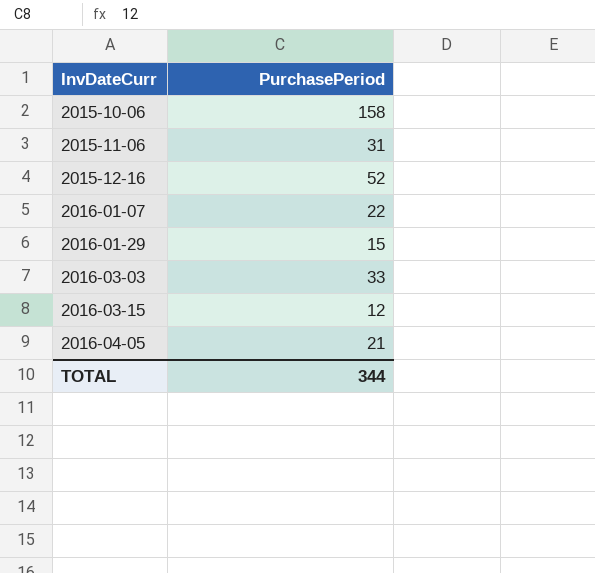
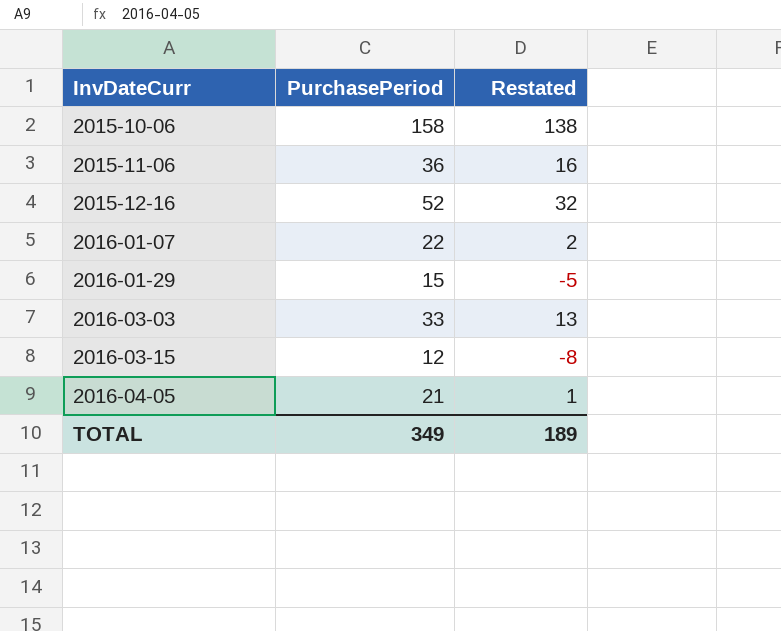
column Restated | formula: none -> [PurchasePeriod] - 20
2015-11-06 | PurchasePeriod: 31 -> 36
TOTAL | PurchasePeriod: 344 -> 349

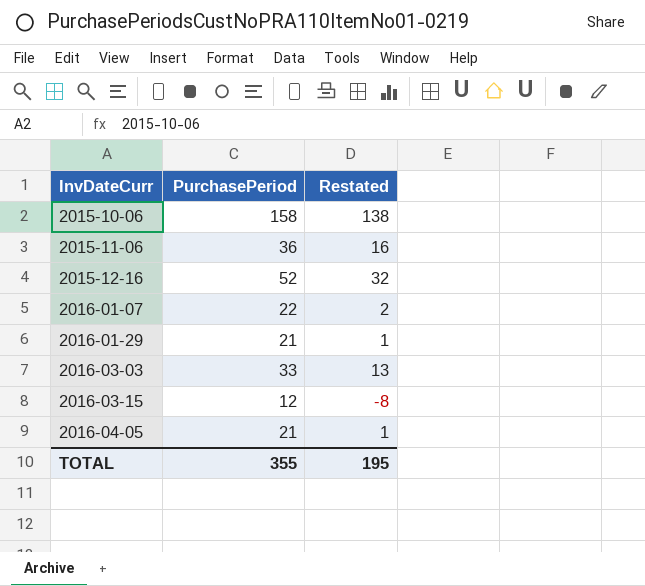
2016-01-29 | PurchasePeriod: 15 -> 21
2016-01-29 | Restated: -5 -> 1
TOTAL | PurchasePeriod: 349 -> 355
TOTAL | Restated: 189 -> 195

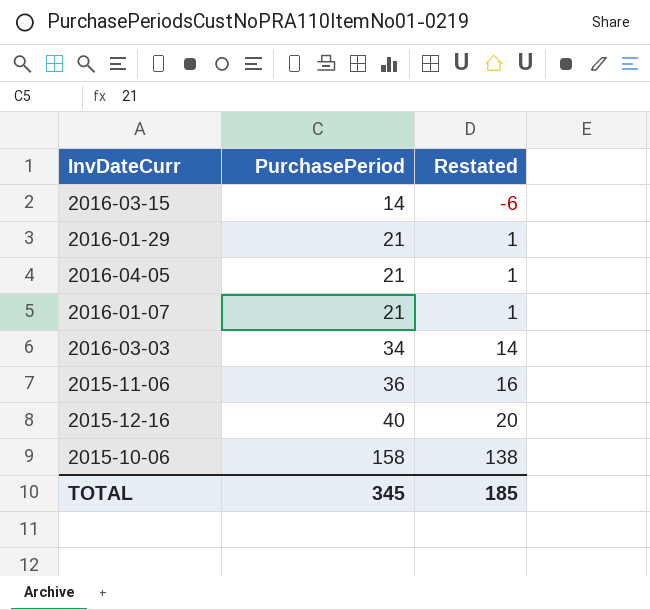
row order: InvDateCurr ascending -> PurchasePeriod ascending
2016-03-15 | PurchasePeriod: 12 -> 14
2016-03-15 | Restated: -8 -> -6
2016-01-07 | PurchasePeriod: 22 -> 21
2016-01-07 | Restated: 2 -> 1
2016-03-03 | PurchasePeriod: 33 -> 34
2016-03-03 | Restated: 13 -> 14
2015-12-16 | PurchasePeriod: 52 -> 40
2015-12-16 | Restated: 32 -> 20
TOTAL | PurchasePeriod: 355 -> 345
TOTAL | Restated: 195 -> 185

